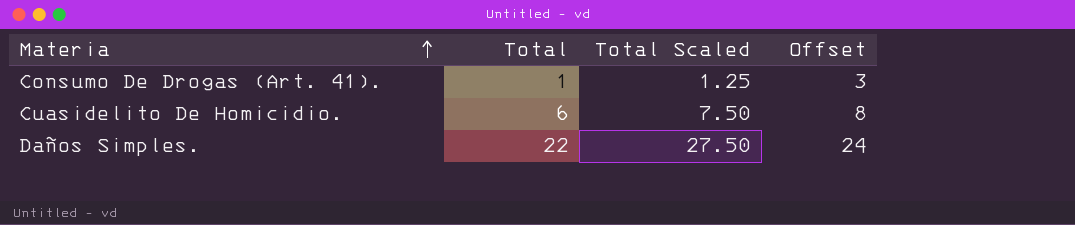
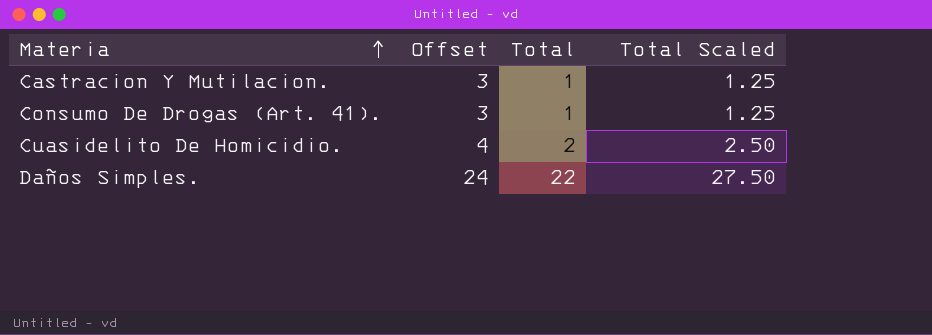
column Offset | position: 4 -> 2
row Castracion Y Mutilacion.: none -> 3 | 1 | 1.25
Cuasidelito De Homicidio. | Offset: 8 -> 4
Cuasidelito De Homicidio. | Total: 6 -> 2
Cuasidelito De Homicidio. | Total Scaled: 7.50 -> 2.50

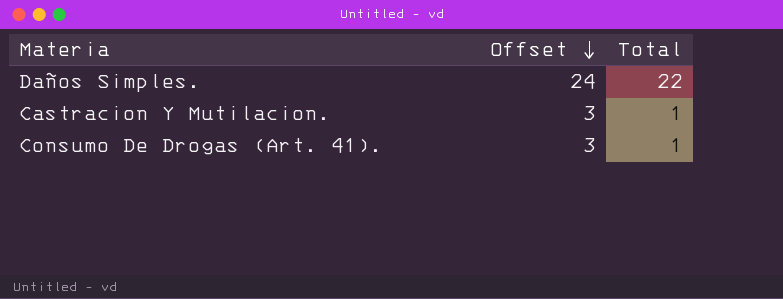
row order: Materia ascending -> Offset descending
column Total Scaled | formula: [Total] * 1.25 -> none
row Cuasidelito De Homicidio.: 4 | 2 | 2.50 -> none

